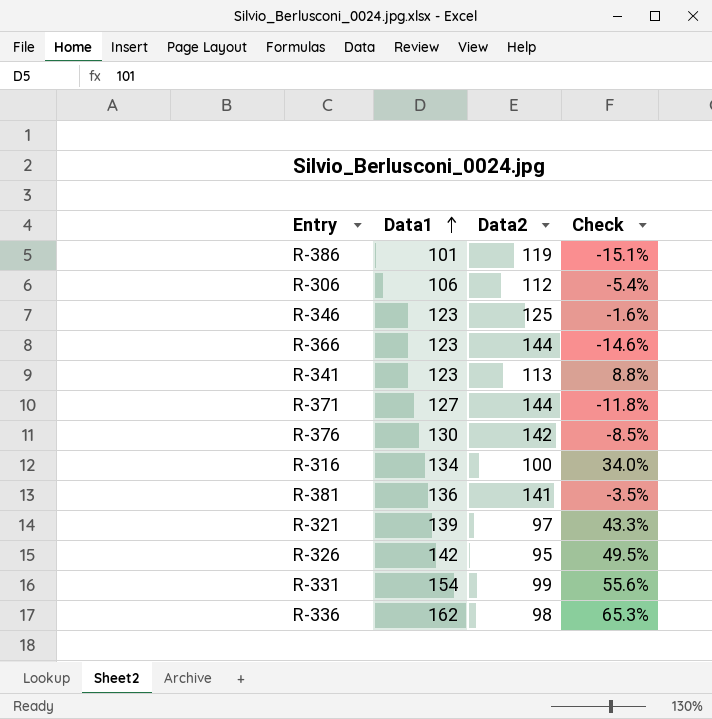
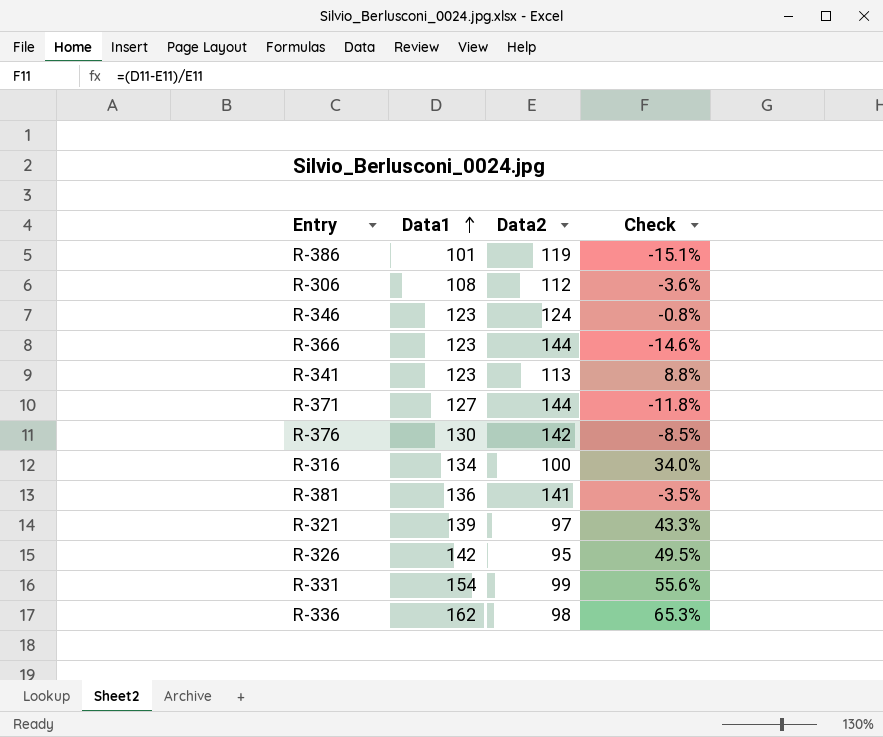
R-306 | Data1: 106 -> 108
R-306 | Check: -5.4% -> -3.6%
R-346 | Data2: 125 -> 124
R-346 | Check: -1.6% -> -0.8%

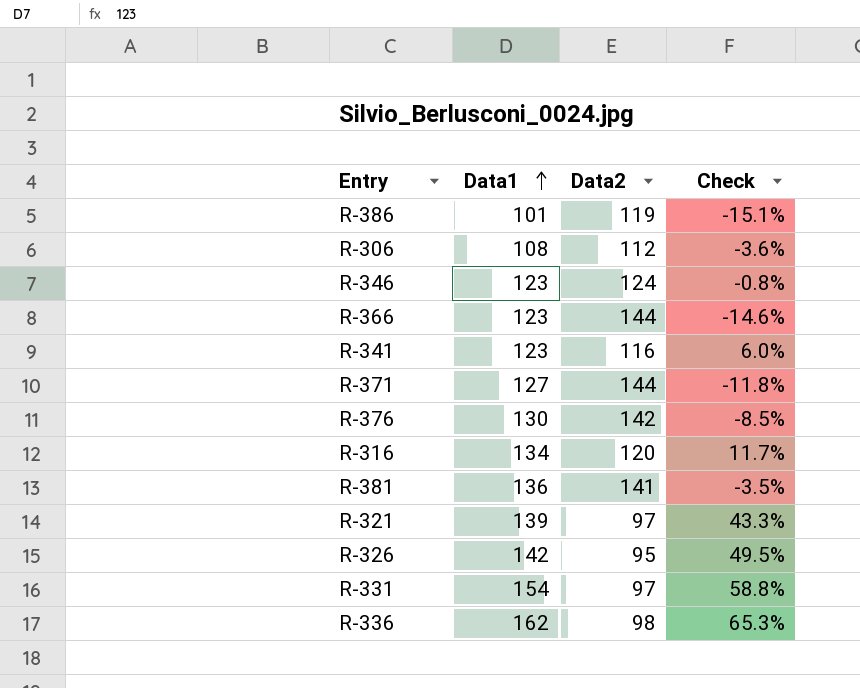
R-341 | Data2: 113 -> 116
R-341 | Check: 8.8% -> 6.0%
R-316 | Data2: 100 -> 120
R-316 | Check: 34.0% -> 11.7%
R-331 | Data2: 99 -> 97
R-331 | Check: 55.6% -> 58.8%

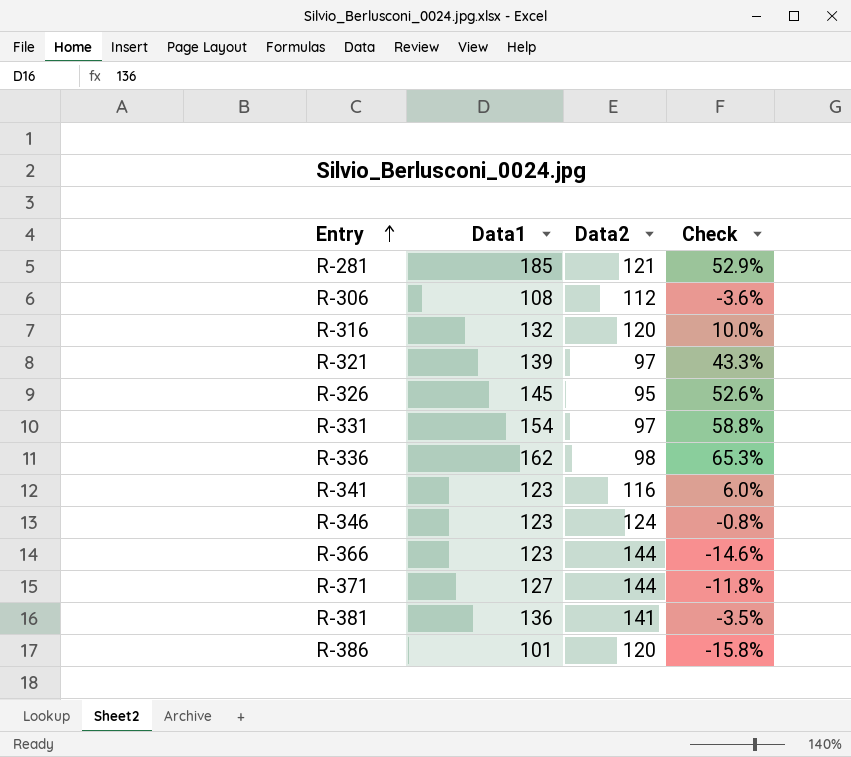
row order: Data1 ascending -> Entry ascending
row R-376: 130 | 142 | -8.5% -> none
row R-281: none -> 185 | 121 | 52.9%
R-316 | Data1: 134 -> 132
R-316 | Check: 11.7% -> 10.0%
R-326 | Data1: 142 -> 145
R-326 | Check: 49.5% -> 52.6%
R-386 | Data2: 119 -> 120
R-386 | Check: -15.1% -> -15.8%

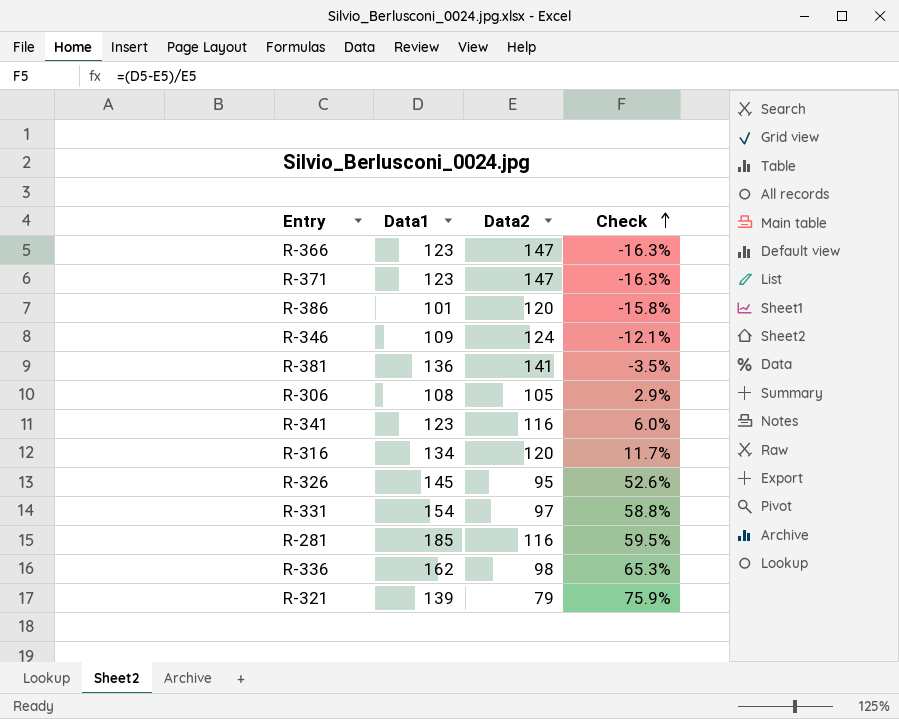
row order: Entry ascending -> Check ascending
R-366 | Data2: 144 -> 147
R-366 | Check: -14.6% -> -16.3%
R-371 | Data1: 127 -> 123
R-371 | Data2: 144 -> 147
R-371 | Check: -11.8% -> -16.3%
R-346 | Data1: 123 -> 109
R-346 | Check: -0.8% -> -12.1%
R-306 | Data2: 112 -> 105
R-306 | Check: -3.6% -> 2.9%
R-316 | Data1: 132 -> 134
R-316 | Check: 10.0% -> 11.7%
R-281 | Data2: 121 -> 116
R-281 | Check: 52.9% -> 59.5%
R-321 | Data2: 97 -> 79
R-321 | Check: 43.3% -> 75.9%

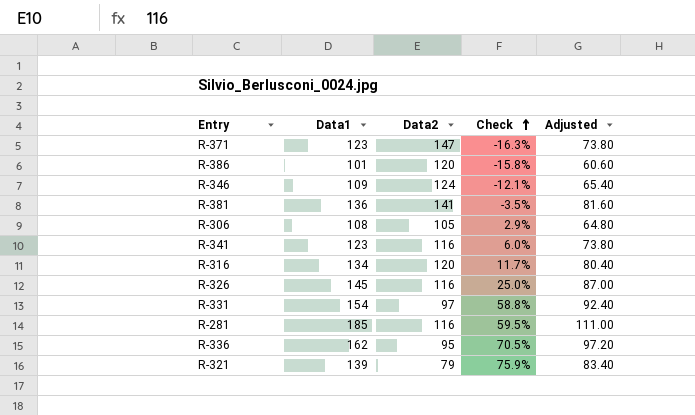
column Adjusted | formula: none -> [Data1] * 0.6
row R-366: 123 | 147 | -16.3% -> none
R-326 | Data2: 95 -> 116
R-326 | Check: 52.6% -> 25.0%
R-336 | Data2: 98 -> 95
R-336 | Check: 65.3% -> 70.5%

